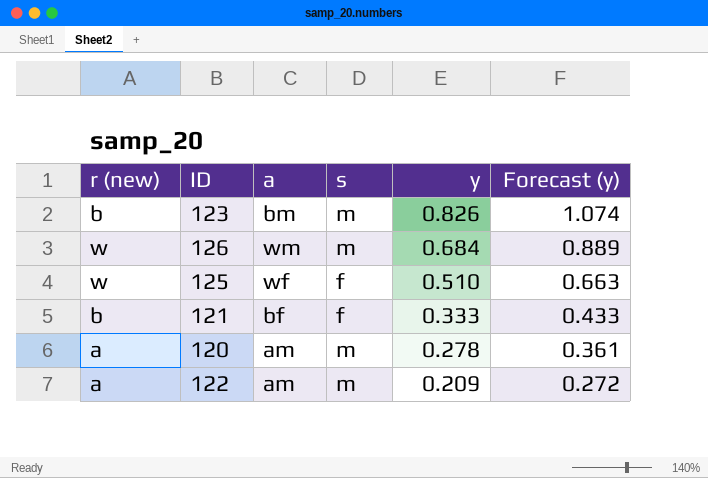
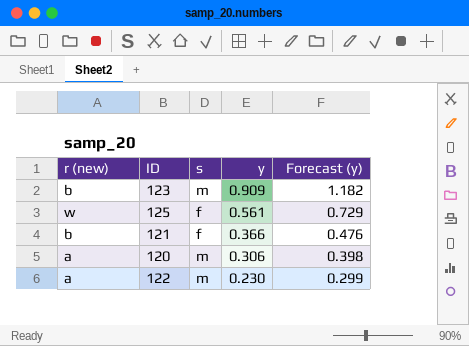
column a | position: 3 -> none
row 126: w | wm | m | 0.684 | 0.889 -> none
123 | y: 0.826 -> 0.909
123 | Forecast (y): 1.074 -> 1.182
125 | y: 0.510 -> 0.561
125 | Forecast (y): 0.663 -> 0.729
121 | y: 0.333 -> 0.366
121 | Forecast (y): 0.433 -> 0.476
120 | y: 0.278 -> 0.306
120 | Forecast (y): 0.361 -> 0.398
122 | y: 0.209 -> 0.230
122 | Forecast (y): 0.272 -> 0.299

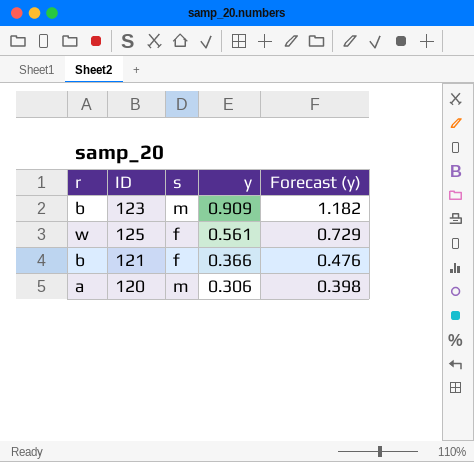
column name: r (new) -> r
row 122: a | m | 0.230 | 0.299 -> none

